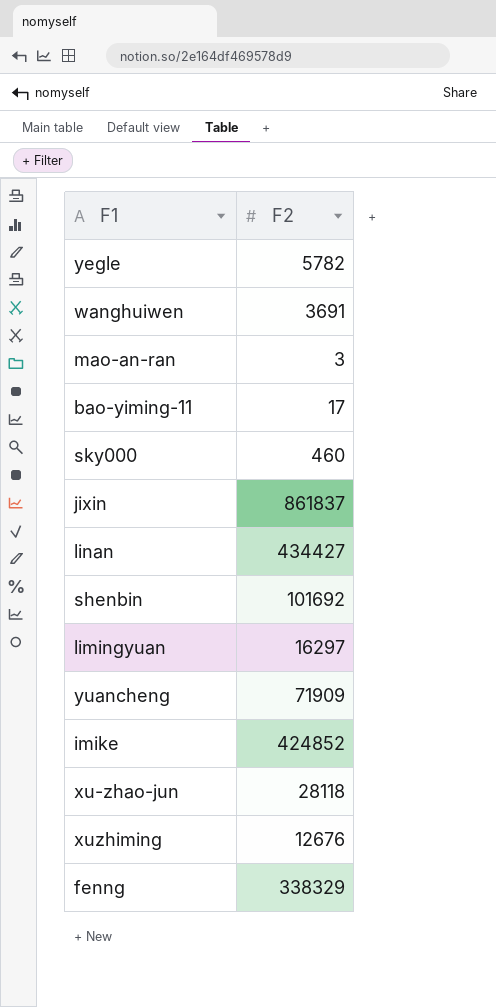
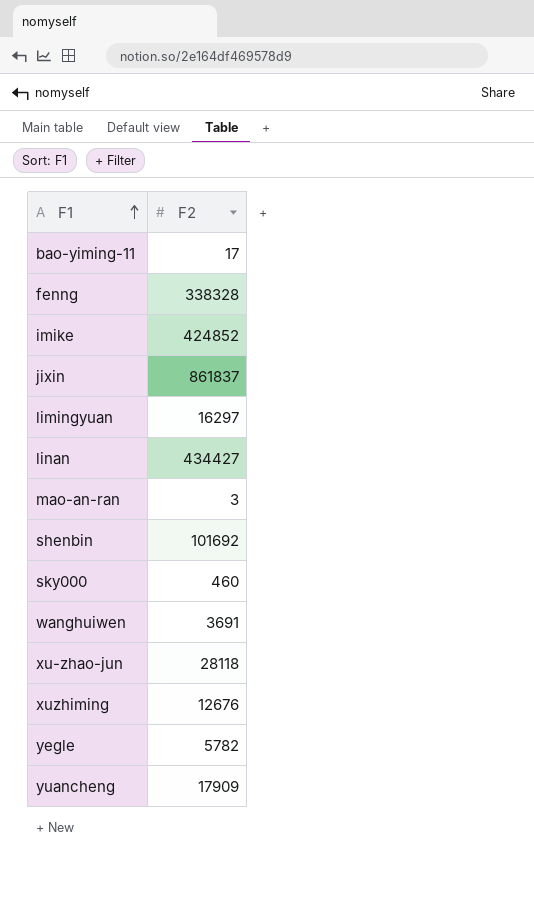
row order: none -> F1 ascending
fenng | F2: 338329 -> 338328
yuancheng | F2: 71909 -> 17909

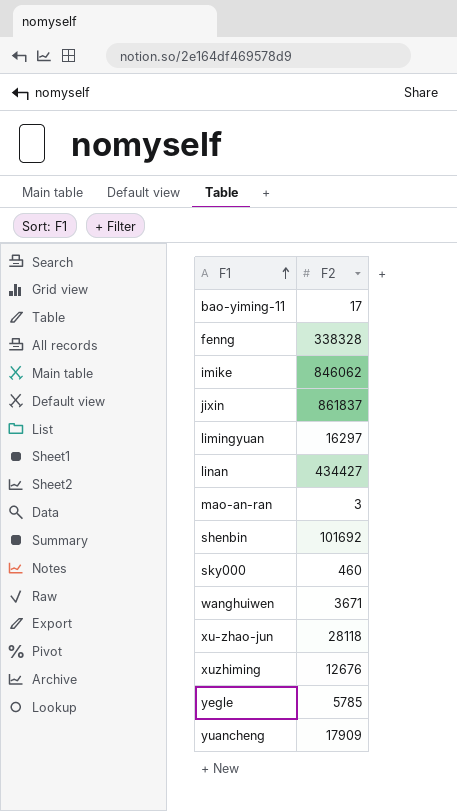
imike | F2: 424852 -> 846062
wanghuiwen | F2: 3691 -> 3671
yegle | F2: 5782 -> 5785

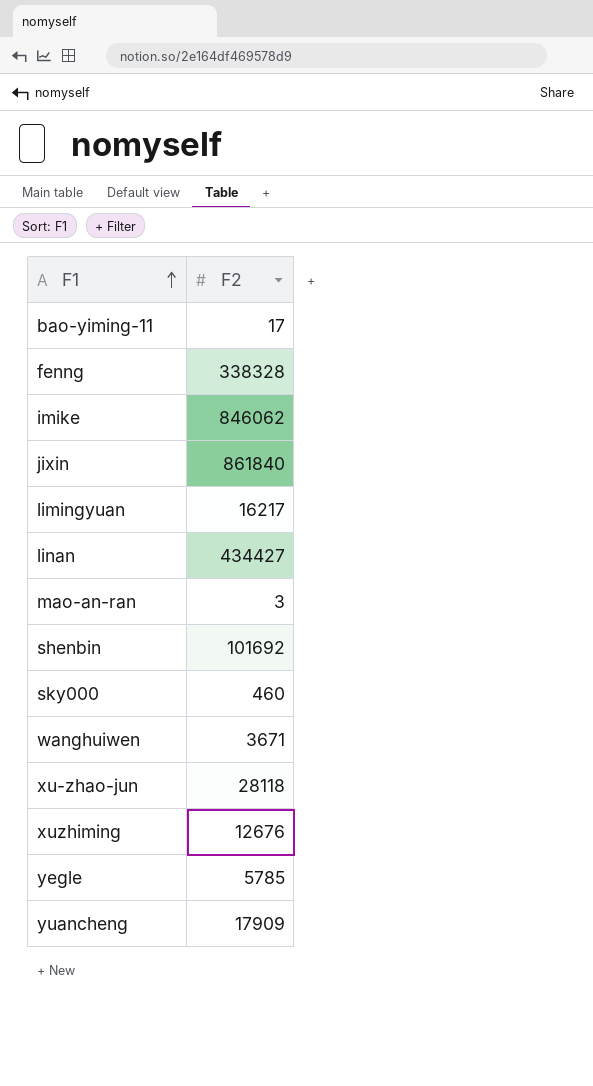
jixin | F2: 861837 -> 861840
limingyuan | F2: 16297 -> 16217

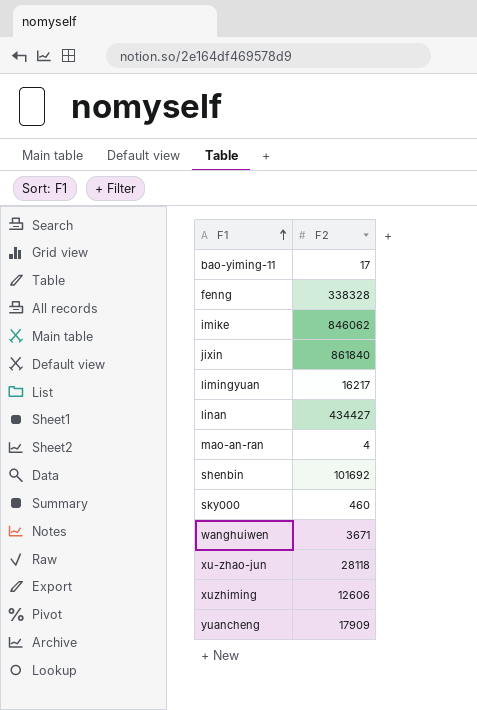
row yegle: 5785 -> none
mao-an-ran | F2: 3 -> 4
xuzhiming | F2: 12676 -> 12606

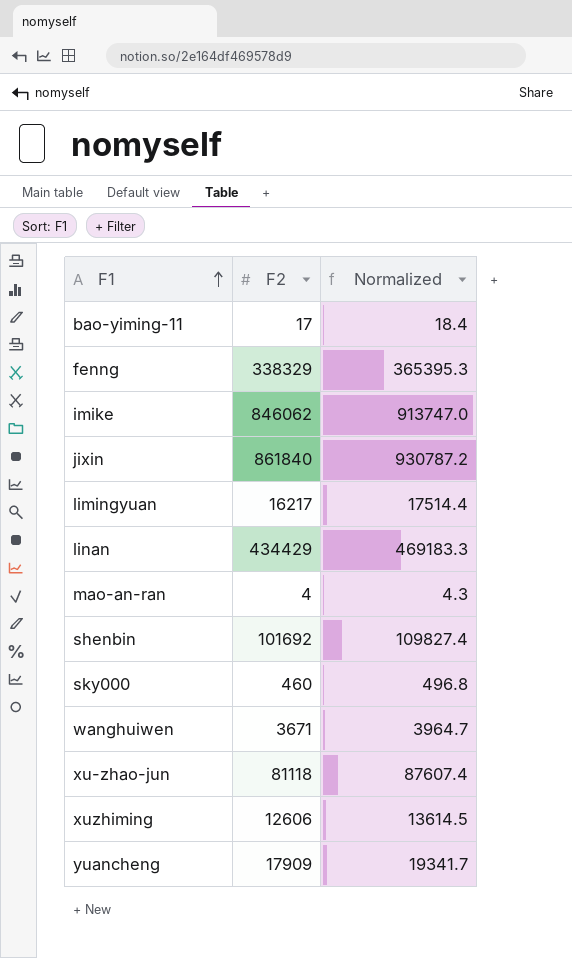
column Normalized | formula: none -> [F2] * 1.08
fenng | F2: 338328 -> 338329
linan | F2: 434427 -> 434429
xu-zhao-jun | F2: 28118 -> 81118

